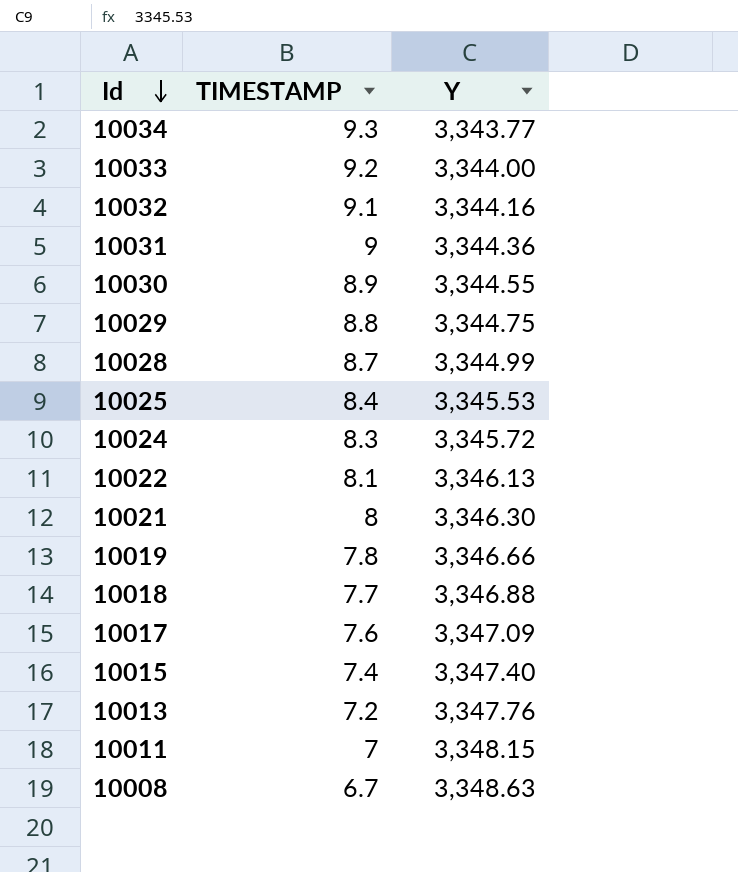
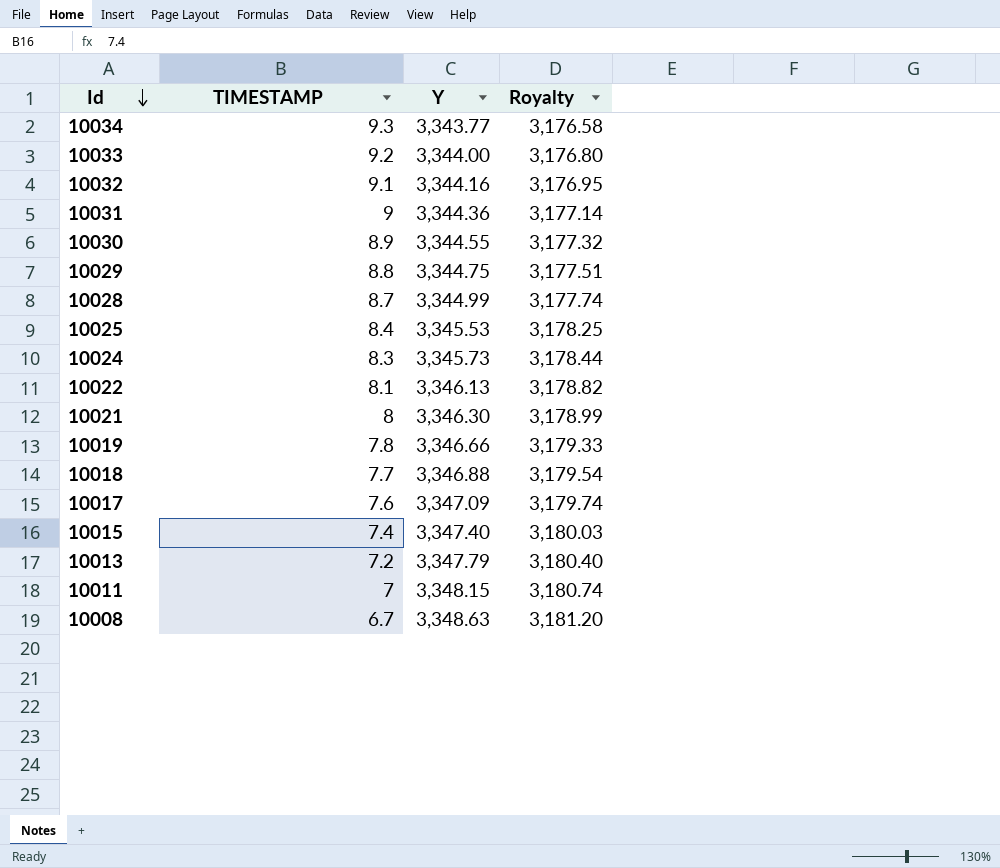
column Royalty | formula: none -> [Y] * 0.95
10024 | Y: 3,345.72 -> 3,345.73
10013 | Y: 3,347.76 -> 3,347.79

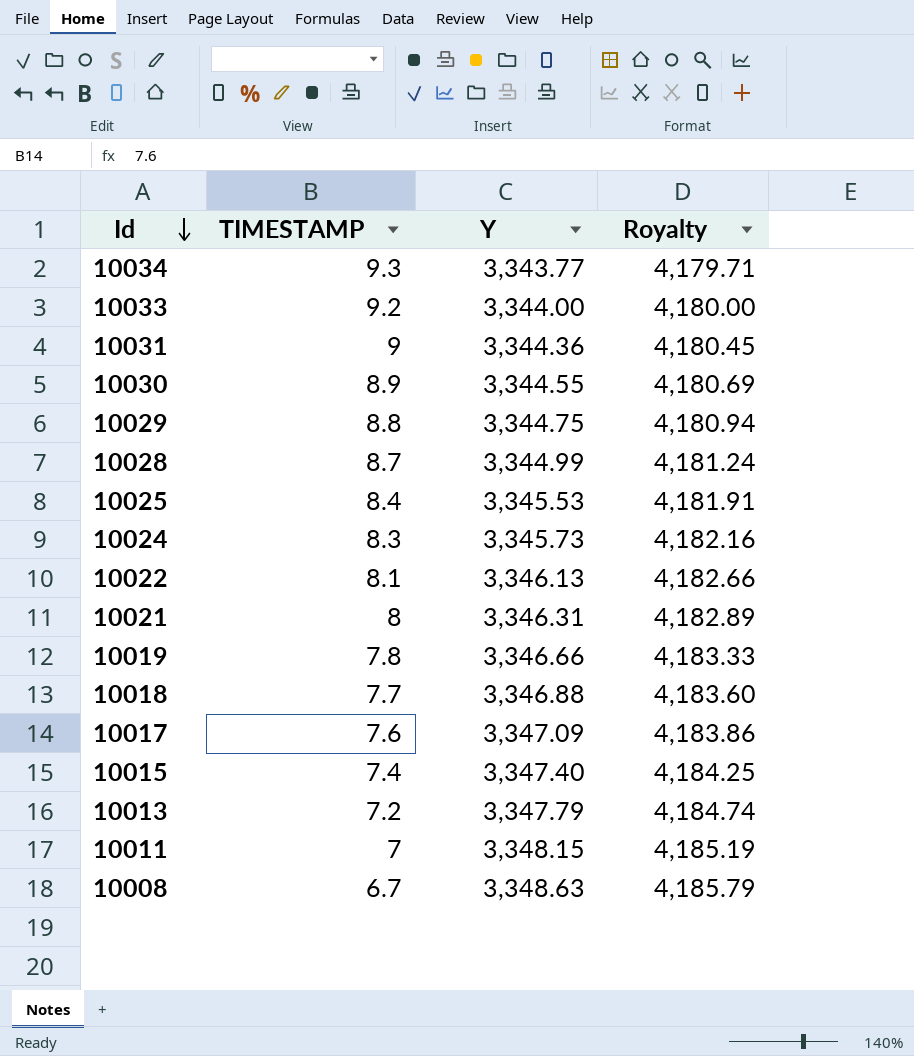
column Royalty | formula: [Y] * 0.95 -> [Y] * 1.25
row 10032: 9.1 | 3,344.16 | 3,176.95 -> none
10021 | Y: 3,346.30 -> 3,346.31

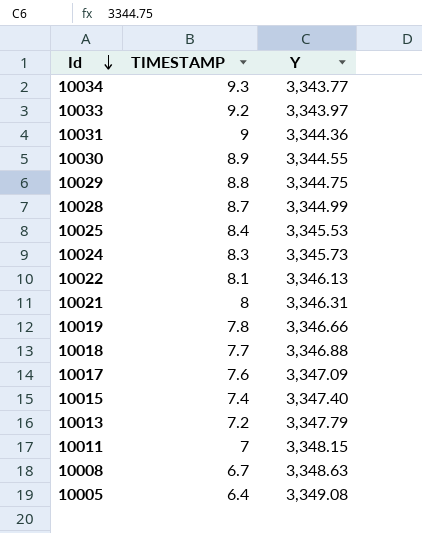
column Royalty | formula: [Y] * 1.25 -> none
10033 | Y: 3,344.00 -> 3,343.97
row 10005: none -> 6.4 | 3,349.08

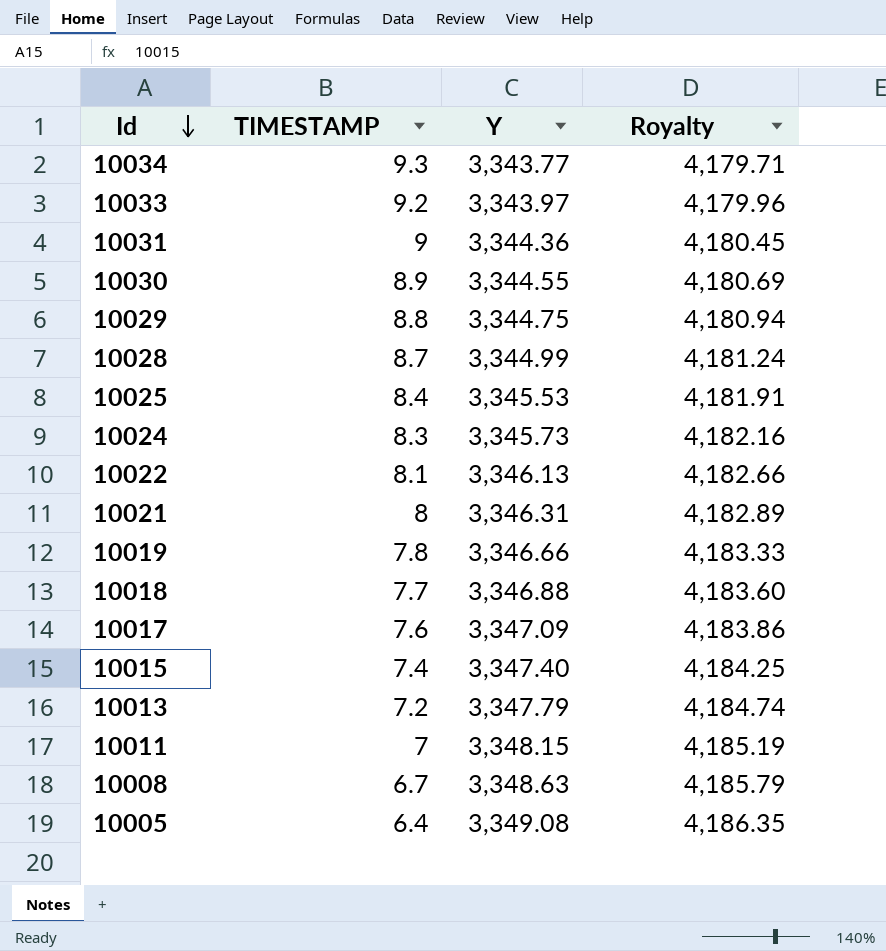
column Royalty | formula: none -> [Y] * 1.25

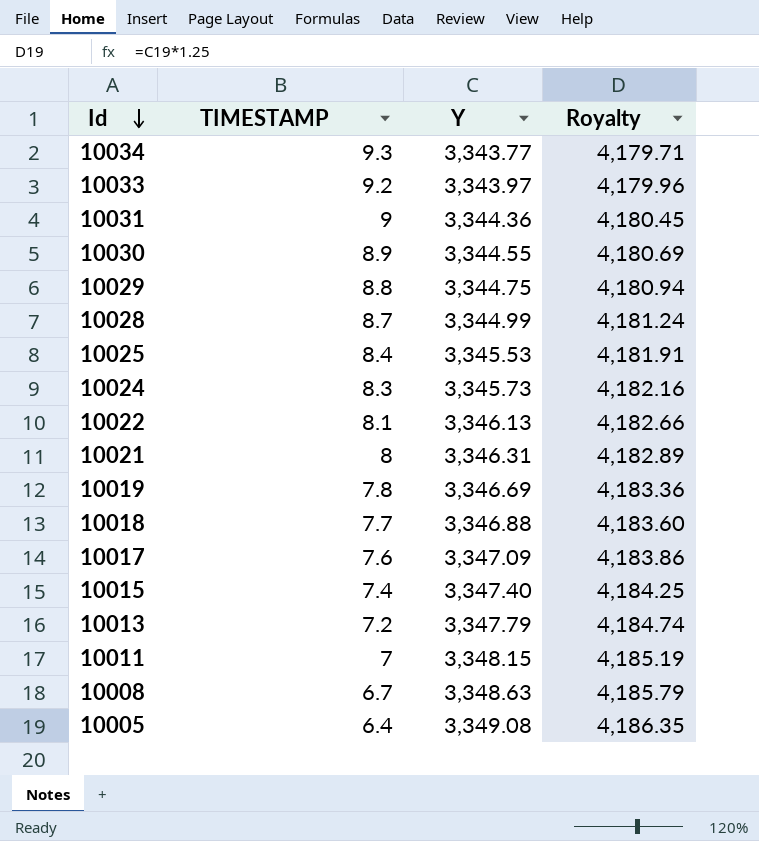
10019 | Y: 3,346.66 -> 3,346.69
10019 | Royalty: 4,183.33 -> 4,183.36

